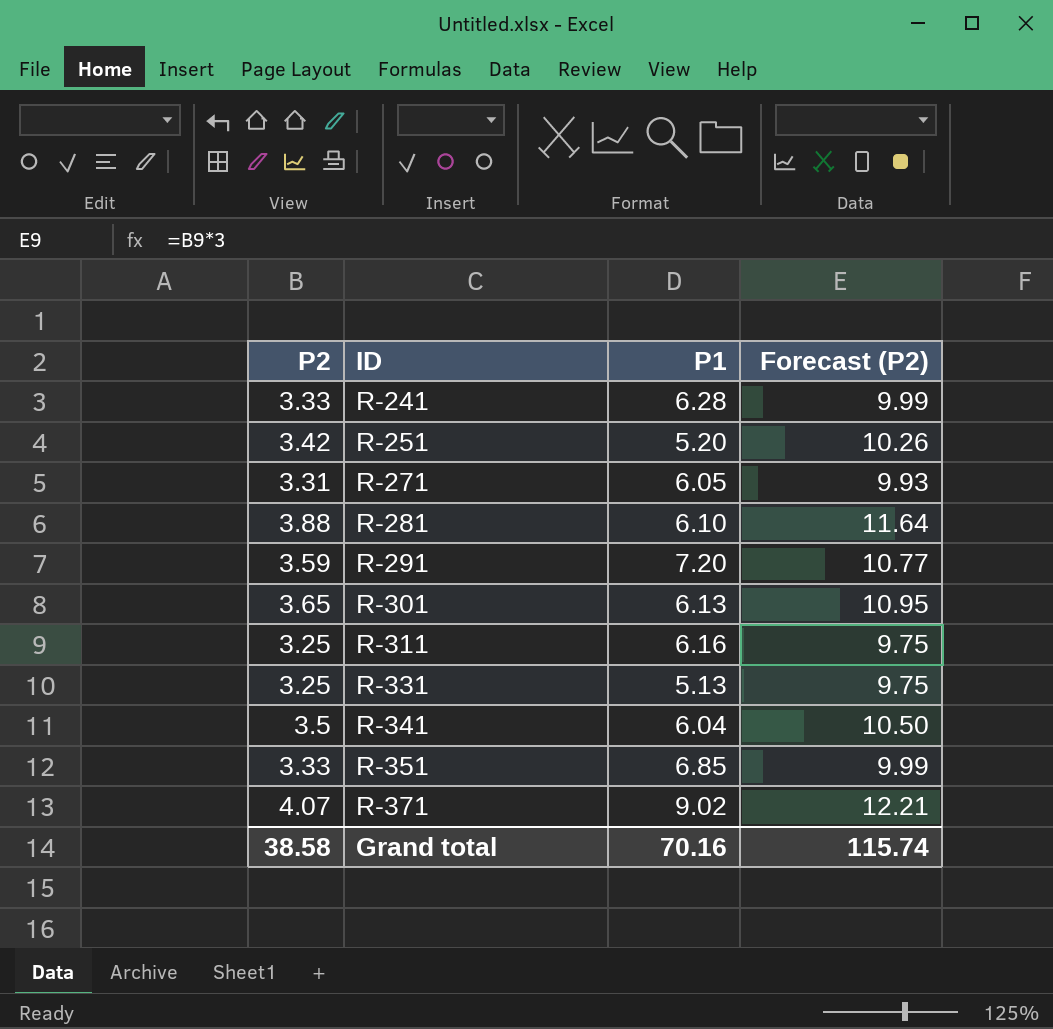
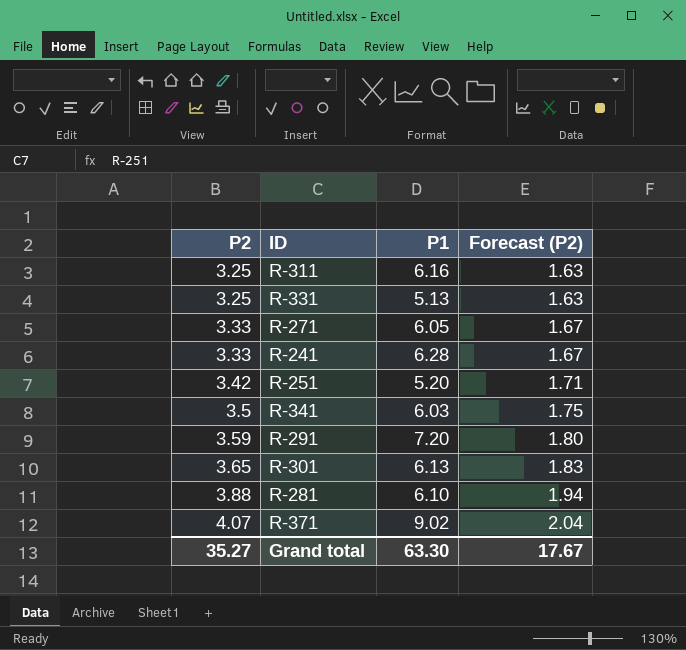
row order: ID ascending -> P2 ascending
column Forecast (P2) | formula: [P2] * 3 -> [P2] * 0.5
row R-351: 3.33 | 6.85 | 9.99 -> none
R-271 | P2: 3.31 -> 3.33
R-341 | P1: 6.04 -> 6.03
Grand total | P2: 38.58 -> 35.27
Grand total | P1: 70.16 -> 63.30
Grand total | Forecast (P2): 115.74 -> 17.67

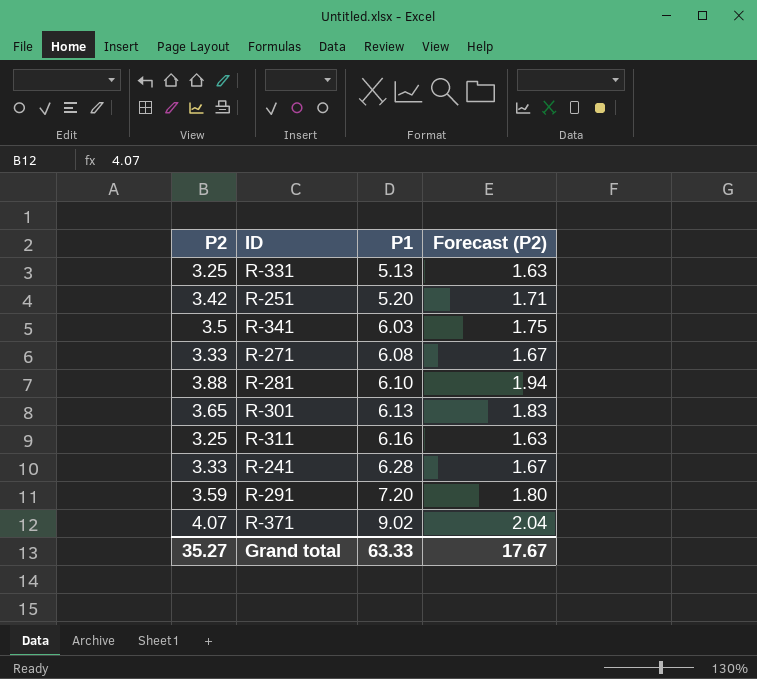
row order: P2 ascending -> P1 ascending
R-271 | P1: 6.05 -> 6.08
Grand total | P1: 63.30 -> 63.33

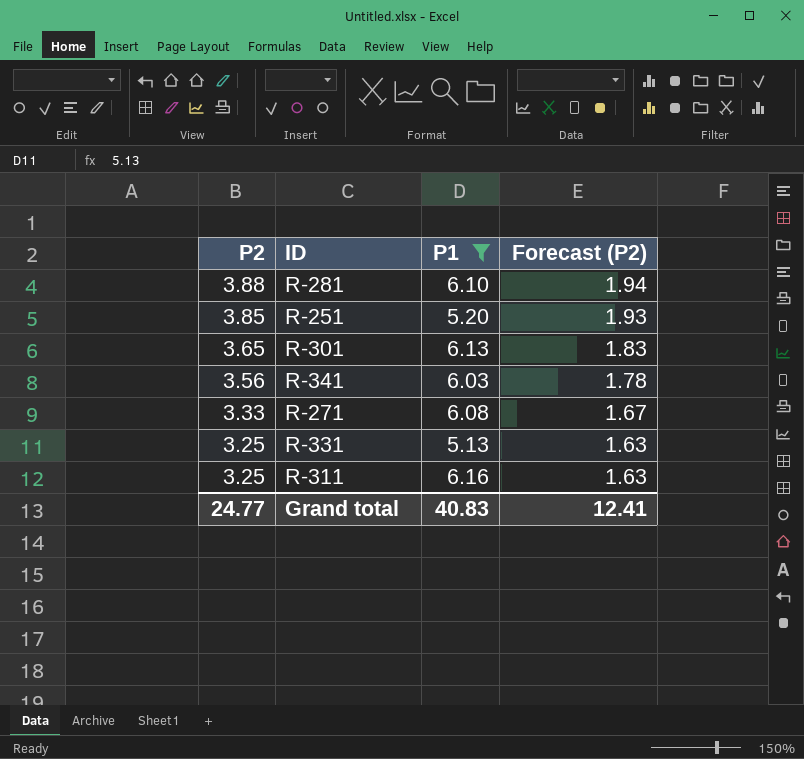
filter: none -> P1 <= 6.16
row order: P1 ascending -> P2 descending
R-251 | P2: 3.42 -> 3.85
R-251 | Forecast (P2): 1.71 -> 1.93
R-341 | P2: 3.5 -> 3.56
R-341 | Forecast (P2): 1.75 -> 1.78
Grand total | P2: 35.27 -> 24.77
Grand total | P1: 63.33 -> 40.83
Grand total | Forecast (P2): 17.67 -> 12.41

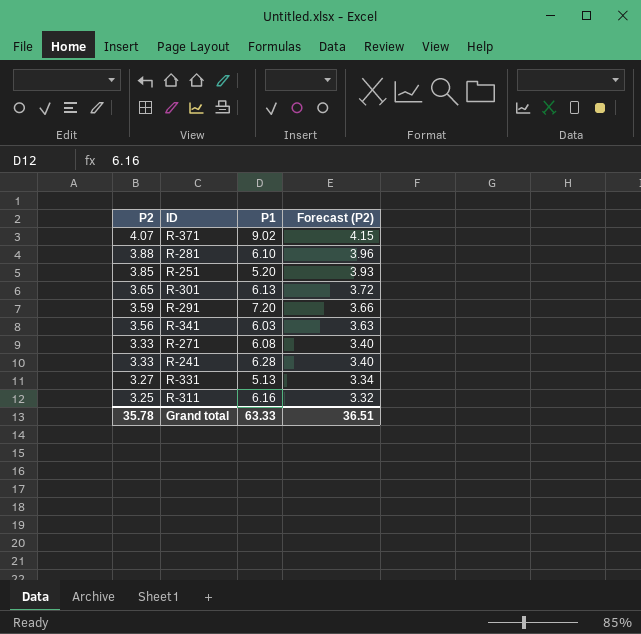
filter: P1 <= 6.16 -> none
column Forecast (P2) | formula: [P2] * 0.5 -> [P2] * 1.02
R-331 | P2: 3.25 -> 3.27
Grand total | P2: 24.77 -> 35.78
Grand total | P1: 40.83 -> 63.33
Grand total | Forecast (P2): 12.41 -> 36.51

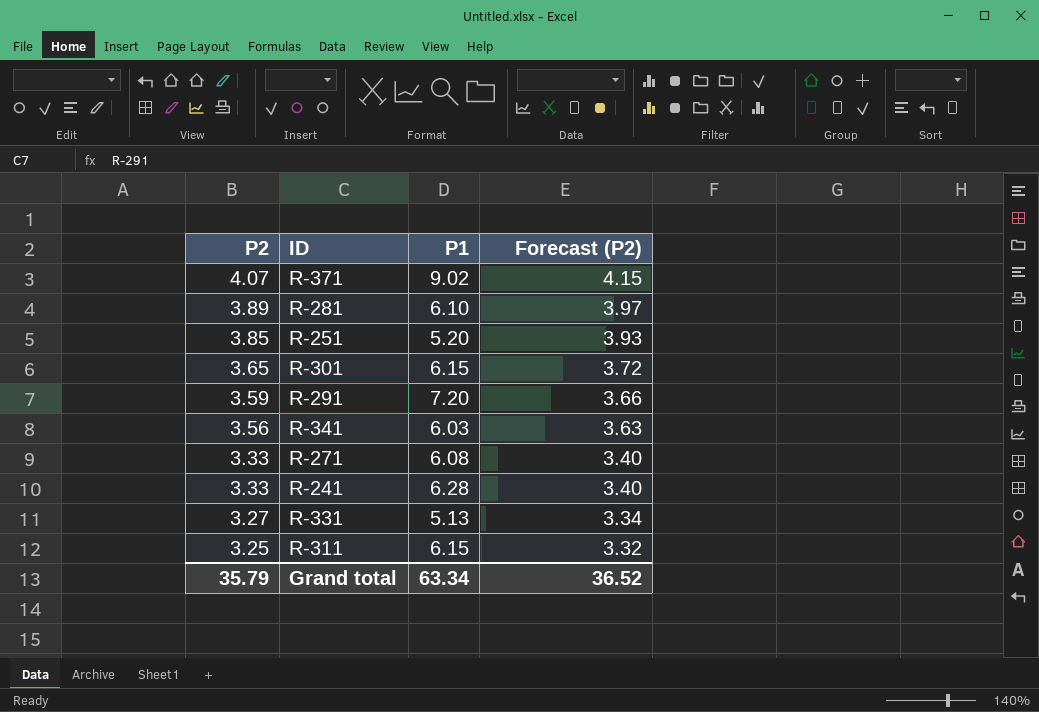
R-281 | P2: 3.88 -> 3.89
R-281 | Forecast (P2): 3.96 -> 3.97
R-301 | P1: 6.13 -> 6.15
R-311 | P1: 6.16 -> 6.15
Grand total | P2: 35.78 -> 35.79
Grand total | P1: 63.33 -> 63.34
Grand total | Forecast (P2): 36.51 -> 36.52

